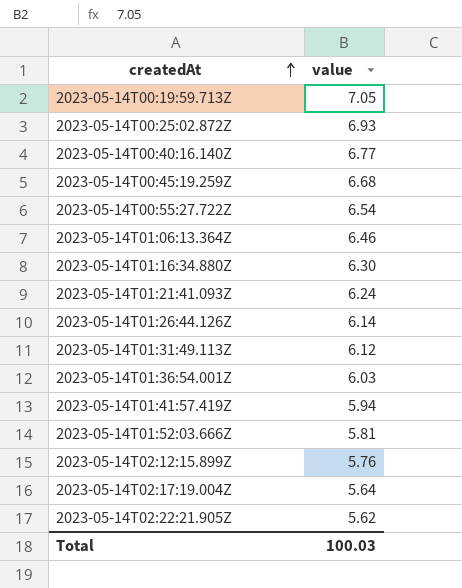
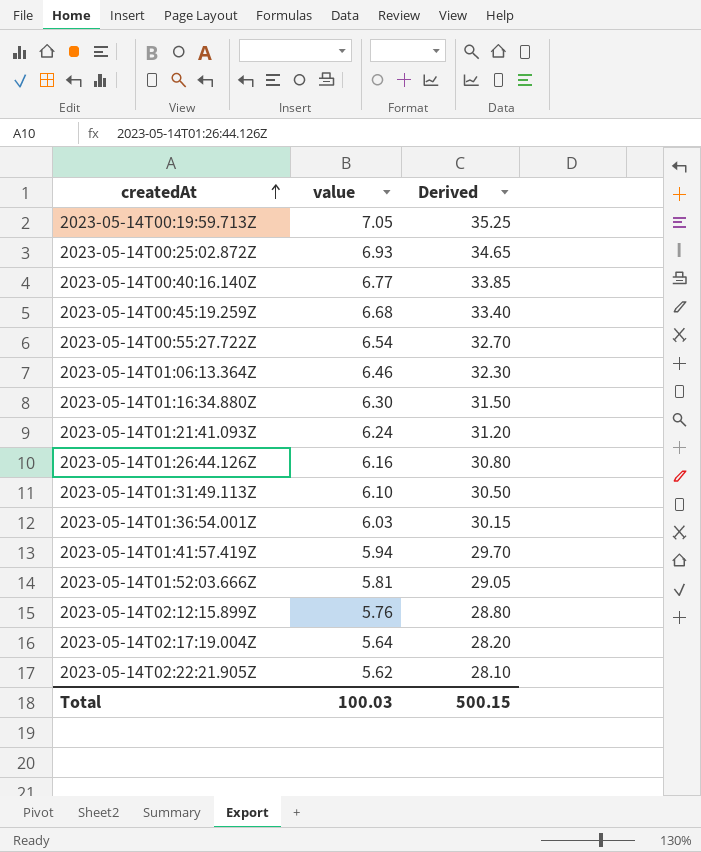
column Derived | formula: none -> [value] * 5
2023-05-14T01:26:44.126Z | value: 6.14 -> 6.16
2023-05-14T01:31:49.113Z | value: 6.12 -> 6.10

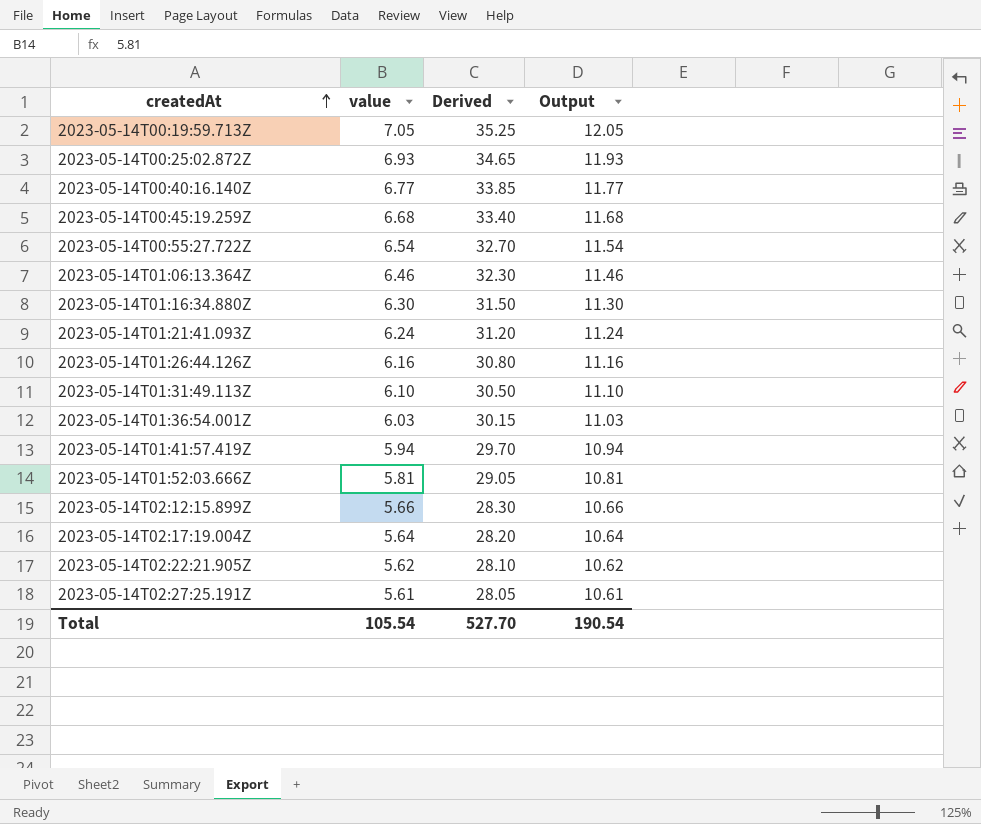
column Output | formula: none -> [value] + 5
2023-05-14T02:12:15.899Z | value: 5.76 -> 5.66
2023-05-14T02:12:15.899Z | Derived: 28.80 -> 28.30
row 2023-05-14T02:27:25.191Z: none -> 5.61 | 28.05 | 10.61
Total | value: 100.03 -> 105.54
Total | Derived: 500.15 -> 527.70

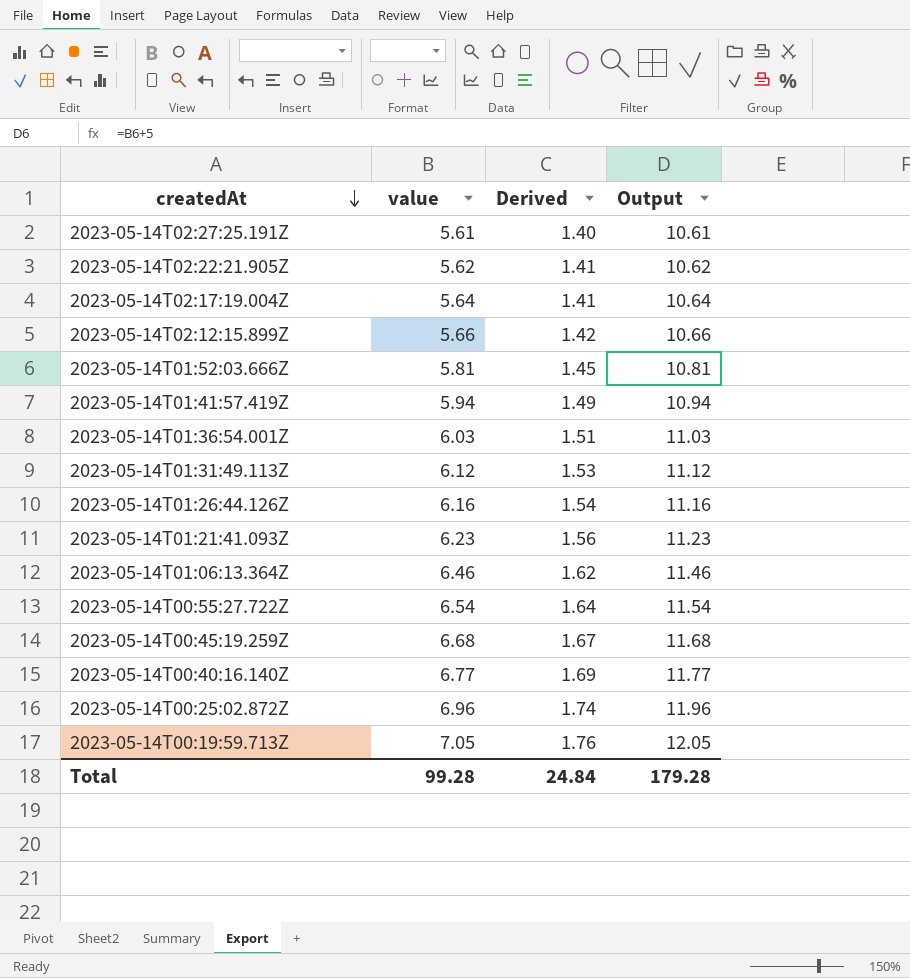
row order: createdAt ascending -> createdAt descending
column Derived | formula: [value] * 5 -> [value] * 0.25
row 2023-05-14T01:16:34.880Z: 6.30 | 31.50 | 11.30 -> none
2023-05-14T01:31:49.113Z | value: 6.10 -> 6.12
2023-05-14T01:31:49.113Z | Output: 11.10 -> 11.12
2023-05-14T01:21:41.093Z | value: 6.24 -> 6.23
2023-05-14T01:21:41.093Z | Output: 11.24 -> 11.23
2023-05-14T00:25:02.872Z | value: 6.93 -> 6.96
2023-05-14T00:25:02.872Z | Output: 11.93 -> 11.96
Total | value: 105.54 -> 99.28
Total | Derived: 527.70 -> 24.84
Total | Output: 190.54 -> 179.28

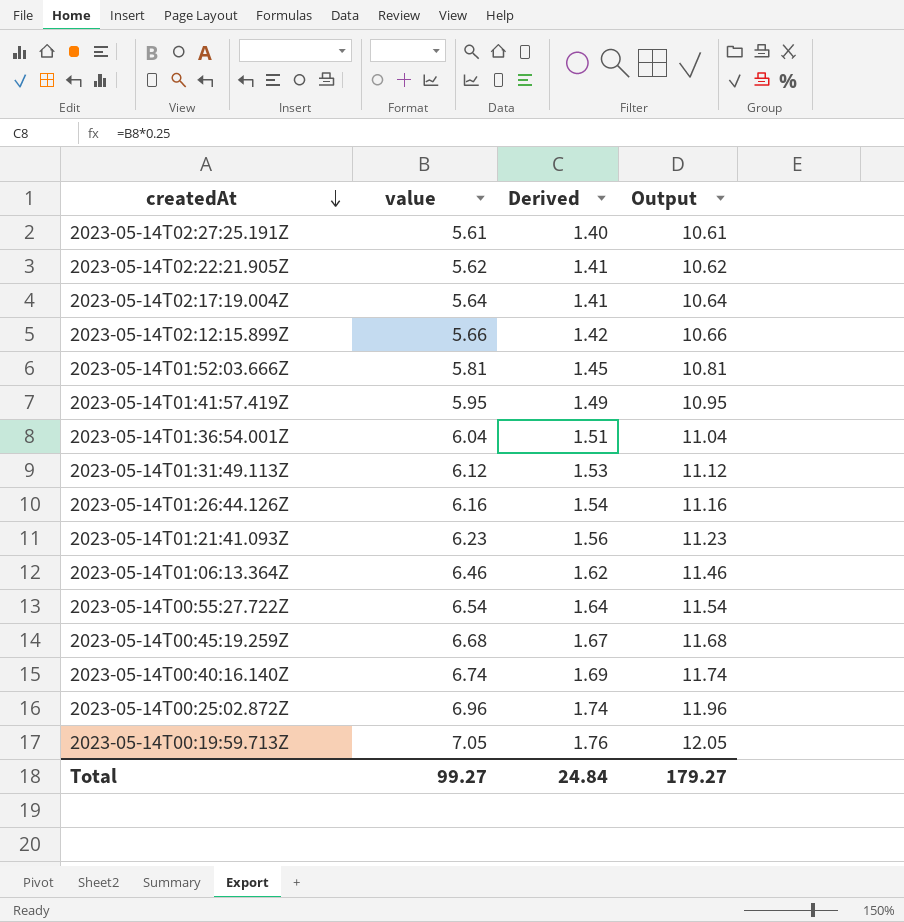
2023-05-14T01:41:57.419Z | value: 5.94 -> 5.95
2023-05-14T01:41:57.419Z | Output: 10.94 -> 10.95
2023-05-14T01:36:54.001Z | value: 6.03 -> 6.04
2023-05-14T01:36:54.001Z | Output: 11.03 -> 11.04
2023-05-14T00:40:16.140Z | value: 6.77 -> 6.74
2023-05-14T00:40:16.140Z | Output: 11.77 -> 11.74
Total | value: 99.28 -> 99.27
Total | Output: 179.28 -> 179.27

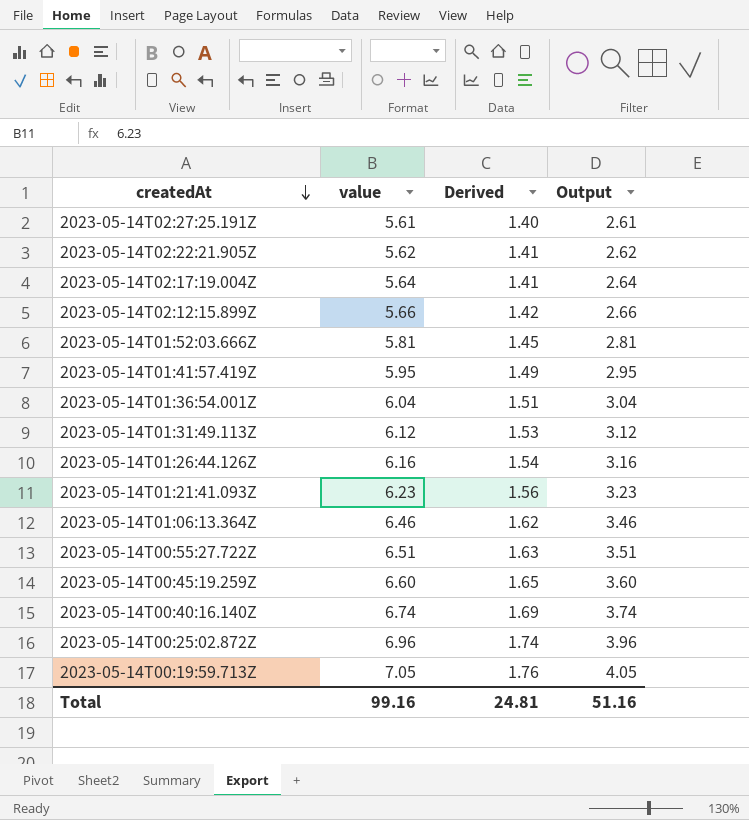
column Output | formula: [value] + 5 -> [value] - 3
2023-05-14T00:55:27.722Z | value: 6.54 -> 6.51
2023-05-14T00:55:27.722Z | Derived: 1.64 -> 1.63
2023-05-14T00:45:19.259Z | value: 6.68 -> 6.60
2023-05-14T00:45:19.259Z | Derived: 1.67 -> 1.65
Total | value: 99.27 -> 99.16
Total | Derived: 24.84 -> 24.81
Total | Output: 179.27 -> 51.16

